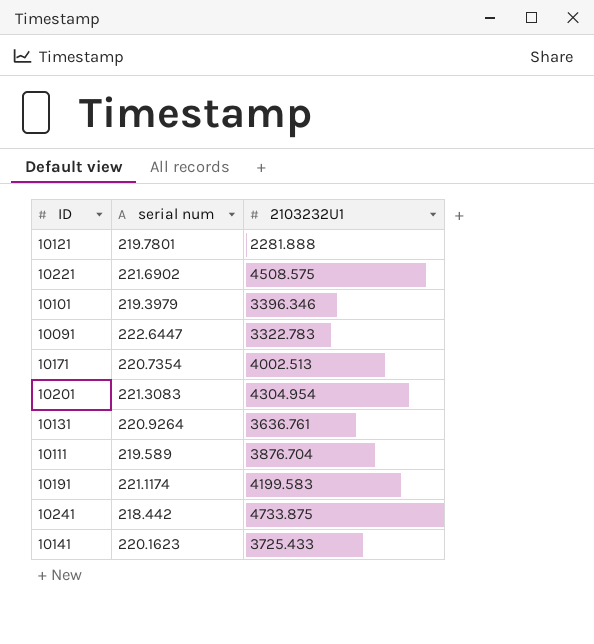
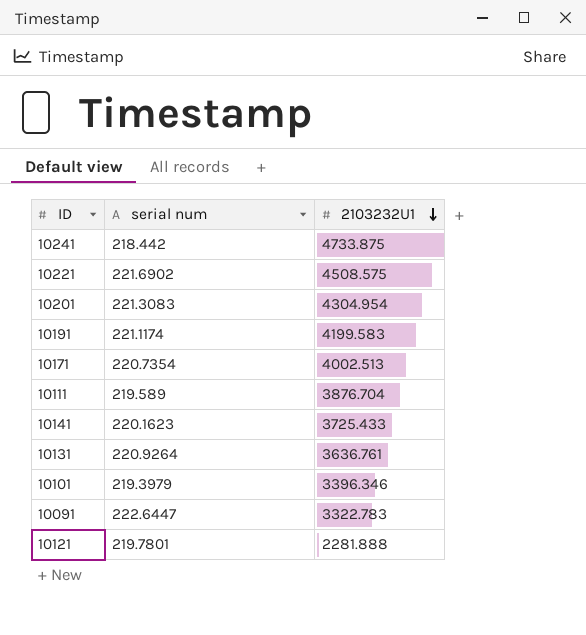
row order: none -> 2103232U1 descending

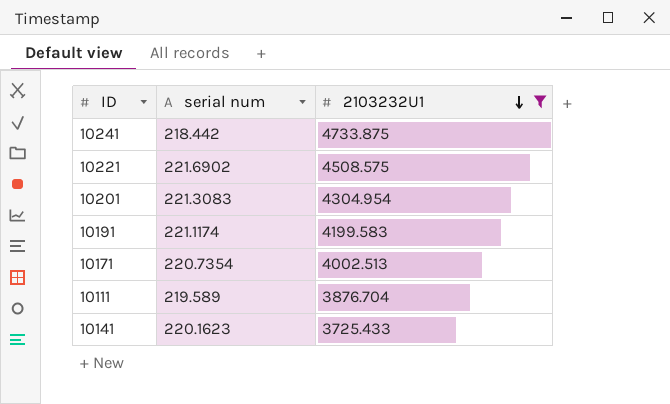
filter: none -> 2103232U1 >= 3725.433

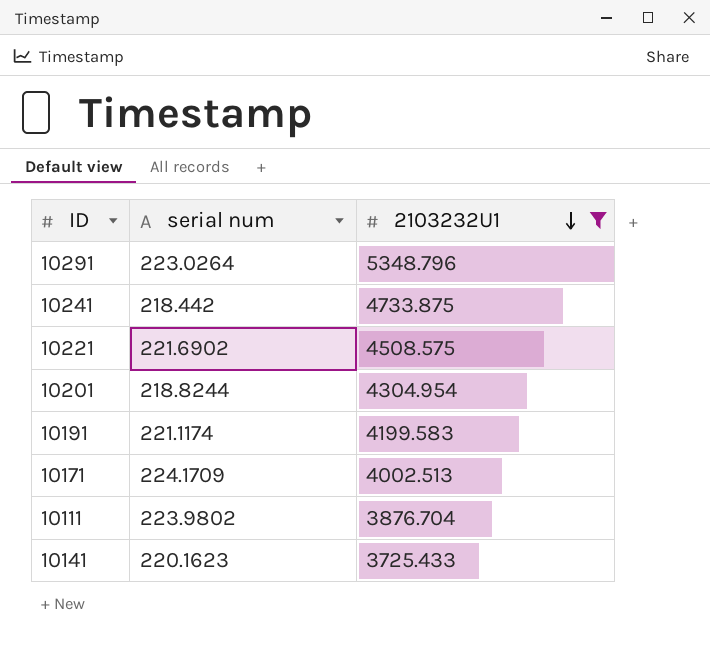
row 10291: none -> 223.0264 | 5348.796
10201 | serial num: 221.3083 -> 218.8244
10171 | serial num: 220.7354 -> 224.1709
10111 | serial num: 219.589 -> 223.9802

